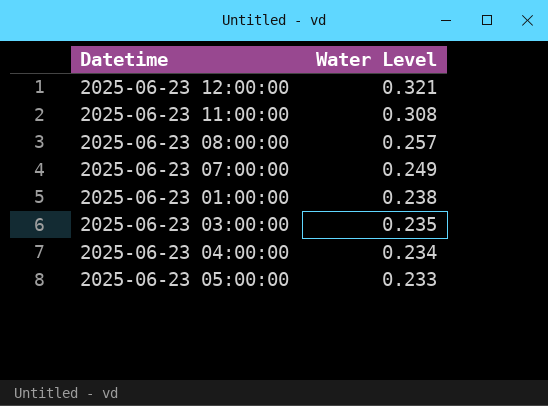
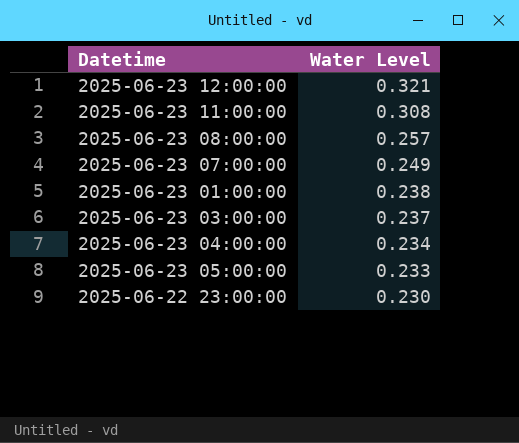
2025-06-23 03:00:00 | Water Level: 0.235 -> 0.237
row 2025-06-22 23:00:00: none -> 0.230

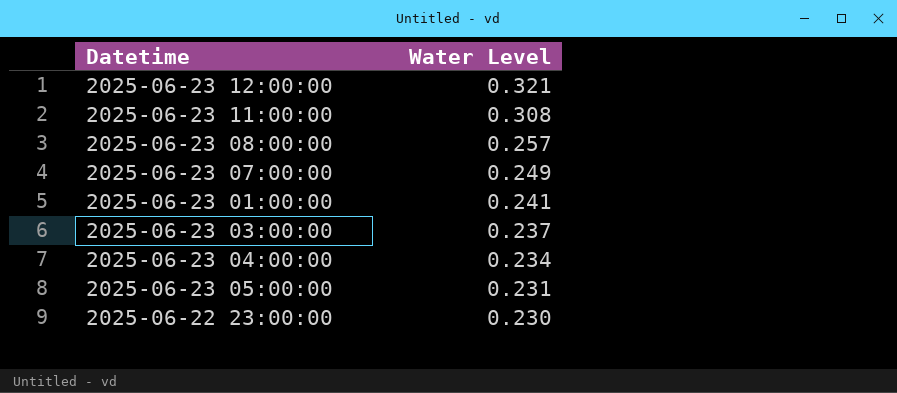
2025-06-23 01:00:00 | Water Level: 0.238 -> 0.241
2025-06-23 05:00:00 | Water Level: 0.233 -> 0.231

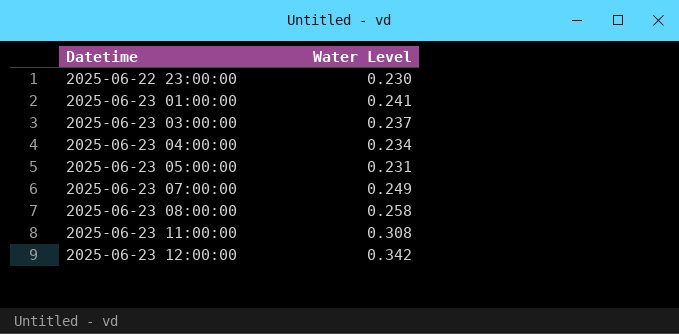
row order: Water Level descending -> Datetime ascending
2025-06-23 08:00:00 | Water Level: 0.257 -> 0.258
2025-06-23 12:00:00 | Water Level: 0.321 -> 0.342

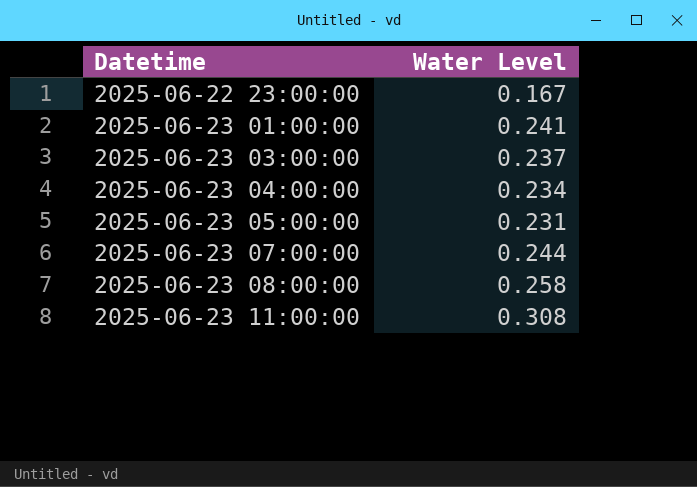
row 2025-06-23 12:00:00: 0.342 -> none
2025-06-22 23:00:00 | Water Level: 0.230 -> 0.167
2025-06-23 07:00:00 | Water Level: 0.249 -> 0.244

